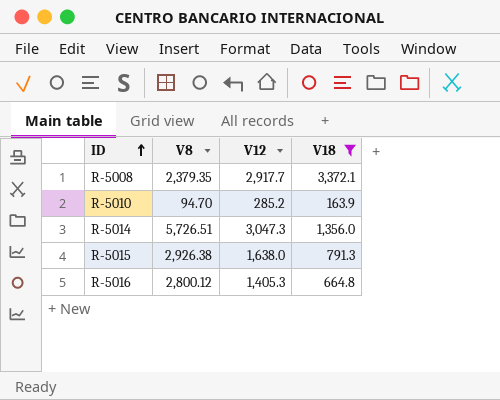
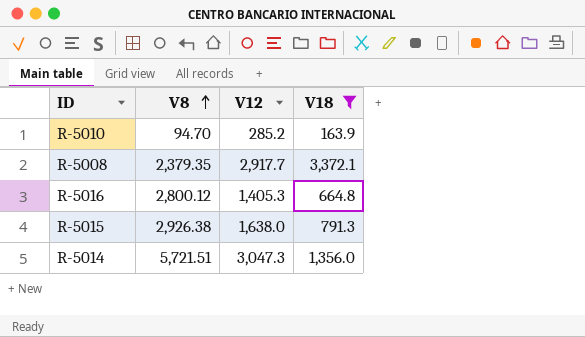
row order: ID ascending -> V8 ascending
R-5014 | V8: 5,726.51 -> 5,721.51

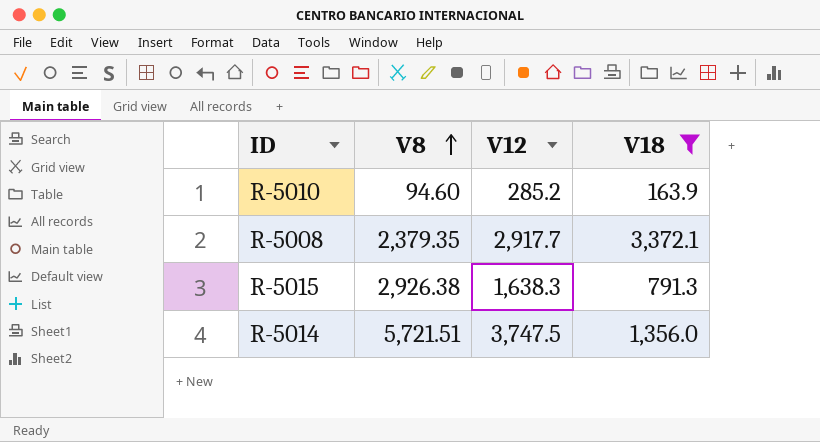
row R-5016: 2,800.12 | 1,405.3 | 664.8 -> none
R-5010 | V8: 94.70 -> 94.60
R-5015 | V12: 1,638.0 -> 1,638.3
R-5014 | V12: 3,047.3 -> 3,747.5

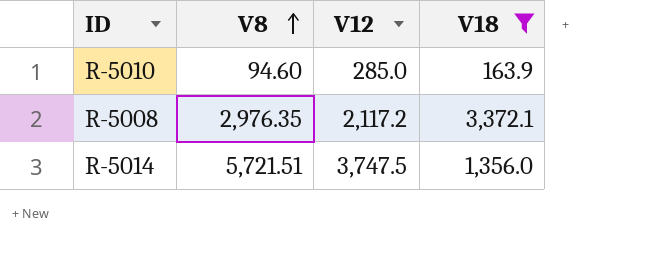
row R-5015: 2,926.38 | 1,638.3 | 791.3 -> none
R-5010 | V12: 285.2 -> 285.0
R-5008 | V8: 2,379.35 -> 2,976.35
R-5008 | V12: 2,917.7 -> 2,117.2

